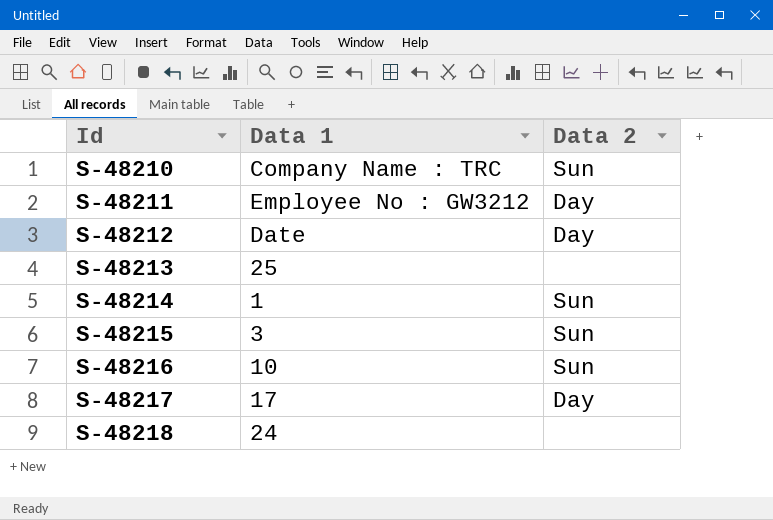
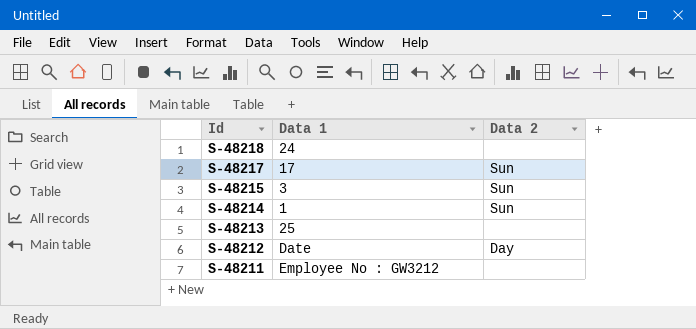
row order: Id ascending -> Id descending
row S-48210: Company Name : TRC | Sun -> none
row S-48216: 10 | Sun -> none
S-48217 | Data 2: Day -> Sun
S-48211 | Data 2: Day -> none

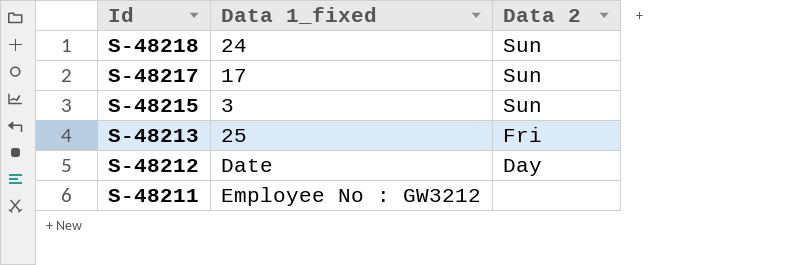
column name: Data 1 -> Data 1_fixed
row S-48214: 1 | Sun -> none
S-48218 | Data 2: none -> Sun
S-48213 | Data 2: none -> Fri

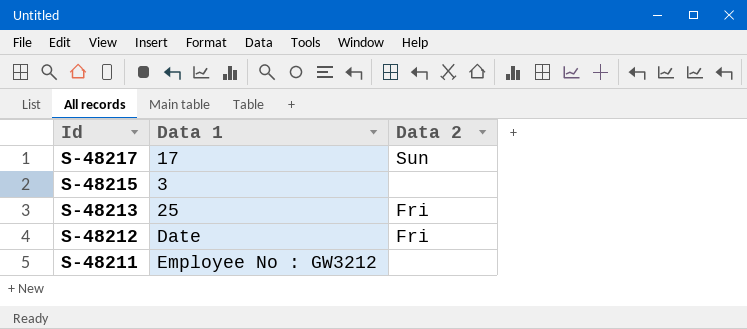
column name: Data 1_fixed -> Data 1
row S-48218: 24 | Sun -> none
S-48215 | Data 2: Sun -> none
S-48212 | Data 2: Day -> Fri

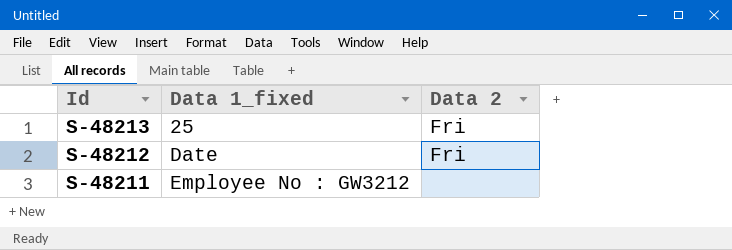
column name: Data 1 -> Data 1_fixed
row S-48217: 17 | Sun -> none
row S-48215: 3 | none -> none

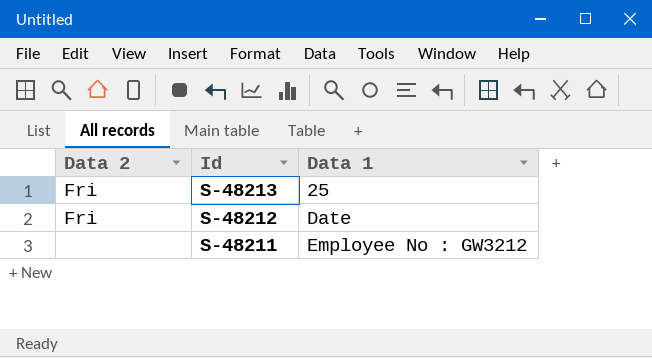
column Data 2 | position: 3 -> 1
column name: Data 1_fixed -> Data 1

